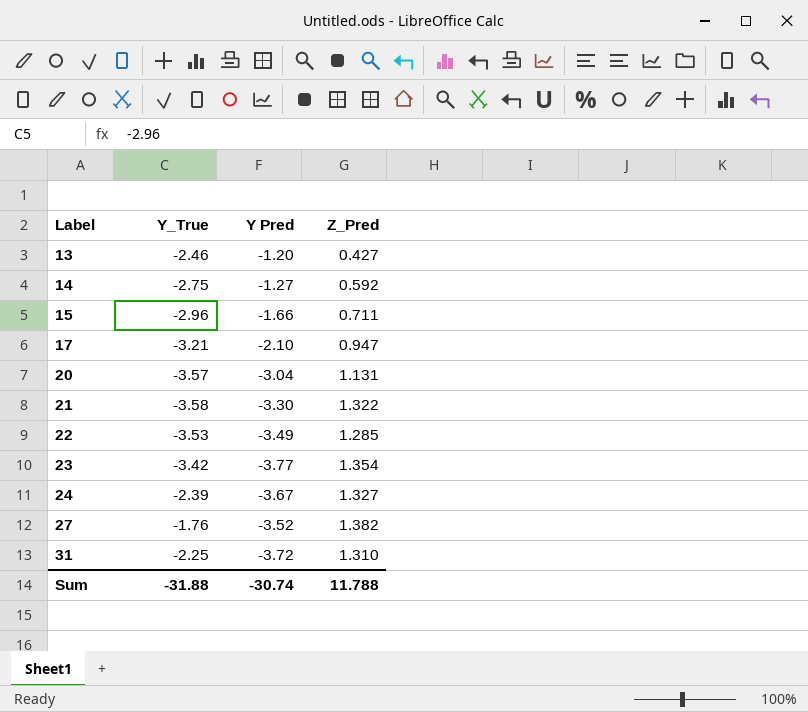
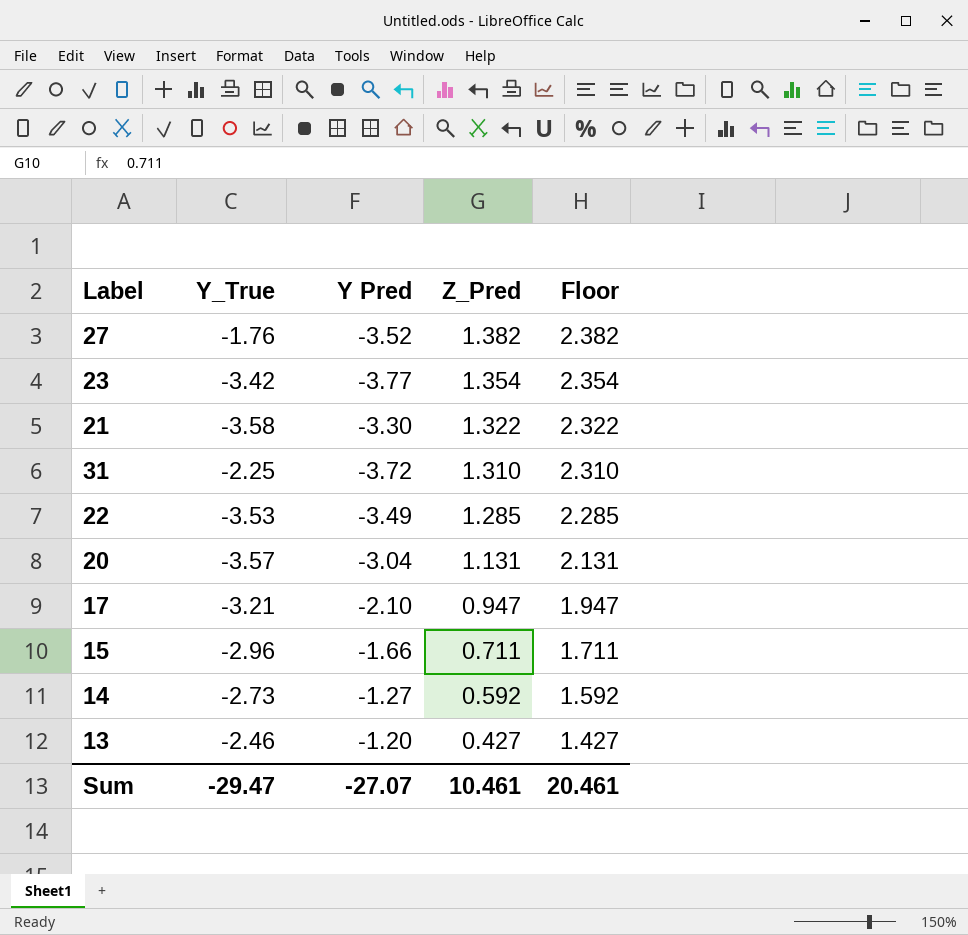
row order: Label ascending -> Z_Pred descending
column Floor | formula: none -> [Z_Pred] + 1
row 24: -2.39 | -3.67 | 1.327 -> none
14 | Y_True: -2.75 -> -2.73
Sum | Y_True: -31.88 -> -29.47
Sum | Y Pred: -30.74 -> -27.07
Sum | Z_Pred: 11.788 -> 10.461

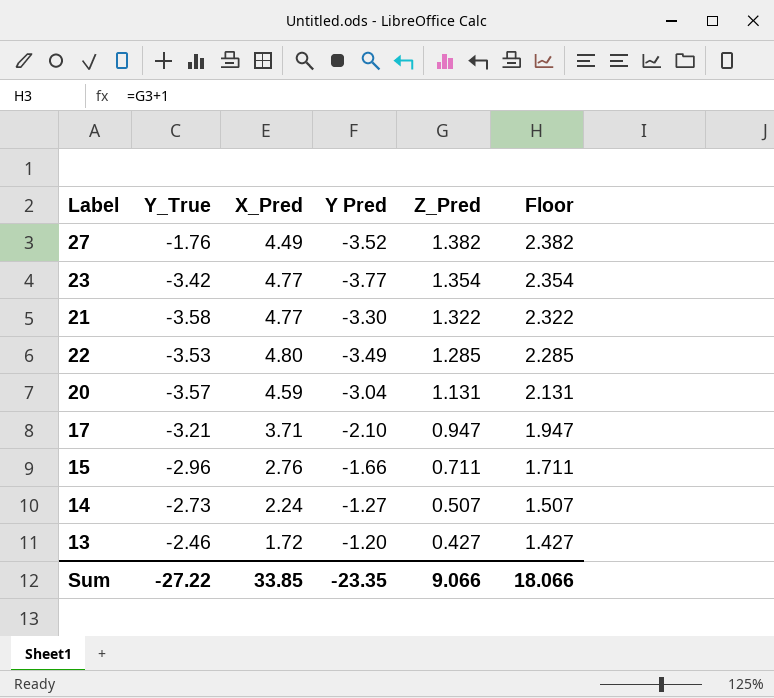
column X_Pred | position: none -> 3
row 31: -2.25 | -3.72 | 1.310 | 2.310 -> none
14 | Z_Pred: 0.592 -> 0.507
14 | Floor: 1.592 -> 1.507
Sum | Y_True: -29.47 -> -27.22
Sum | Y Pred: -27.07 -> -23.35
Sum | Z_Pred: 10.461 -> 9.066
Sum | Floor: 20.461 -> 18.066

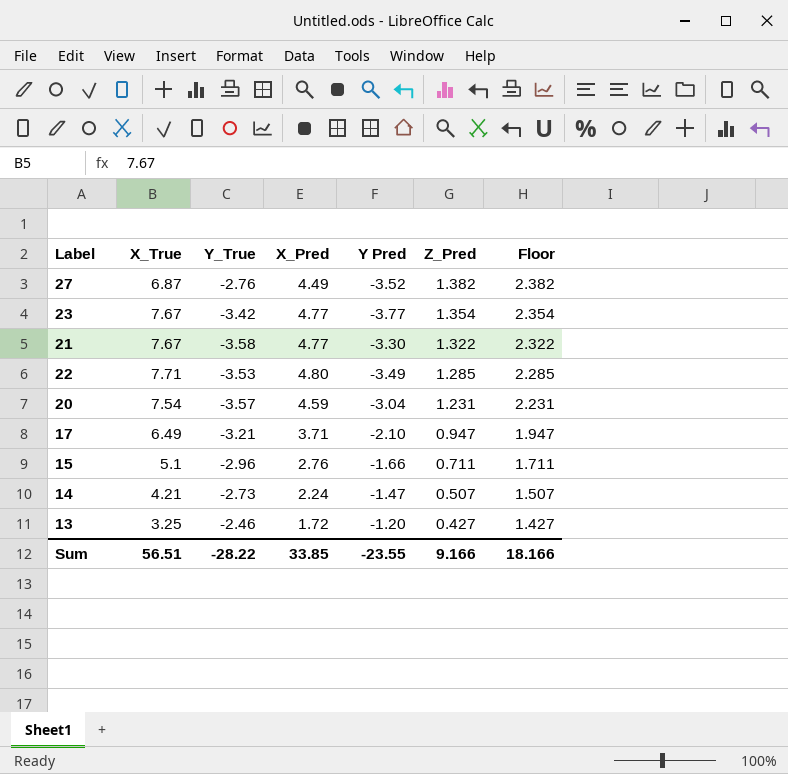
column X_True | position: none -> 2
27 | Y_True: -1.76 -> -2.76
20 | Z_Pred: 1.131 -> 1.231
20 | Floor: 2.131 -> 2.231
14 | Y Pred: -1.27 -> -1.47
Sum | Y_True: -27.22 -> -28.22
Sum | Y Pred: -23.35 -> -23.55
Sum | Z_Pred: 9.066 -> 9.166
Sum | Floor: 18.066 -> 18.166

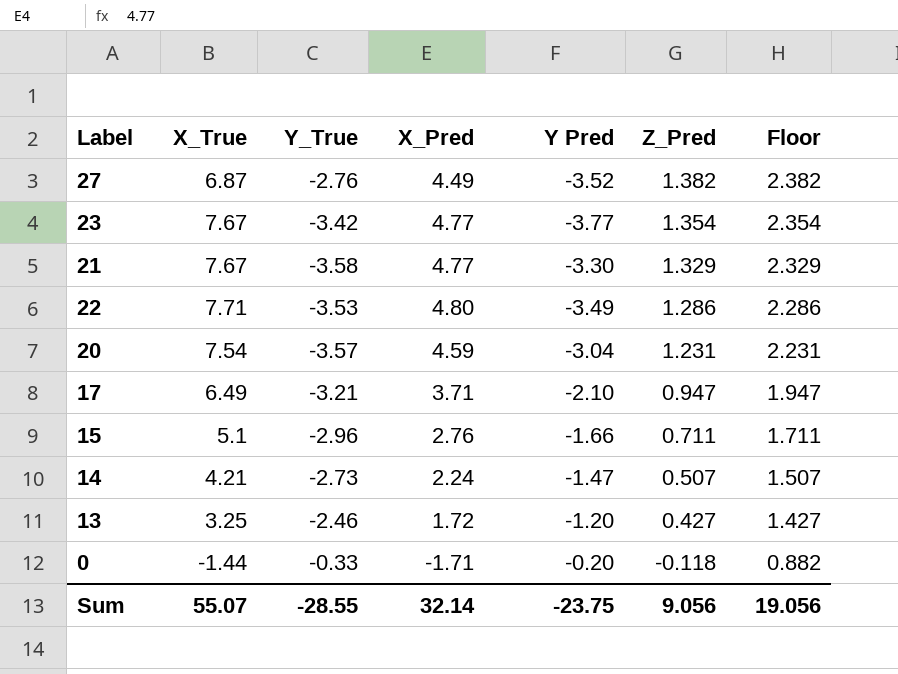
21 | Z_Pred: 1.322 -> 1.329
21 | Floor: 2.322 -> 2.329
22 | Z_Pred: 1.285 -> 1.286
22 | Floor: 2.285 -> 2.286
row 0: none -> -1.44 | -0.33 | -1.71 | -0.20 | -0.118 | 0.882
Sum | X_True: 56.51 -> 55.07
Sum | Y_True: -28.22 -> -28.55
Sum | X_Pred: 33.85 -> 32.14
Sum | Y Pred: -23.55 -> -23.75
Sum | Z_Pred: 9.166 -> 9.056
Sum | Floor: 18.166 -> 19.056

